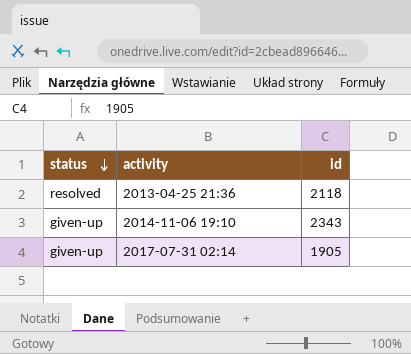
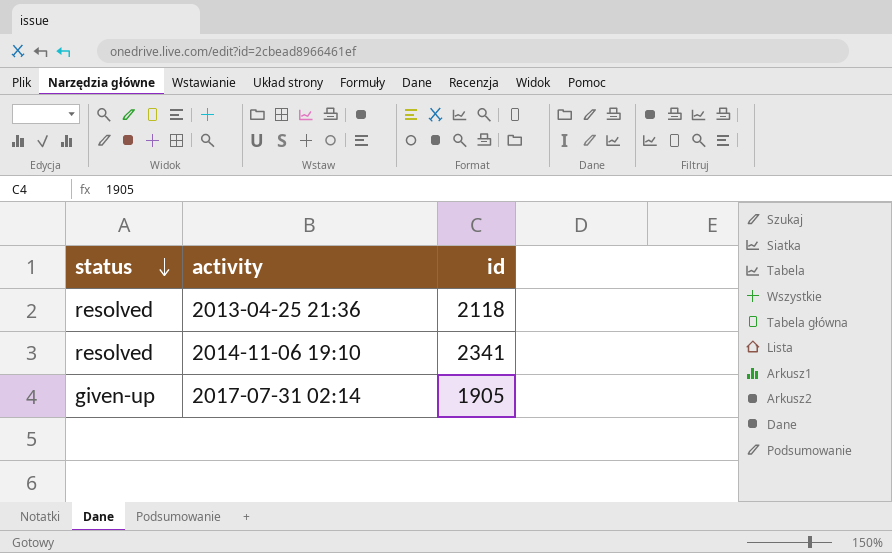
2014-11-06 19:10 | status: given-up -> resolved
2014-11-06 19:10 | id: 2343 -> 2341

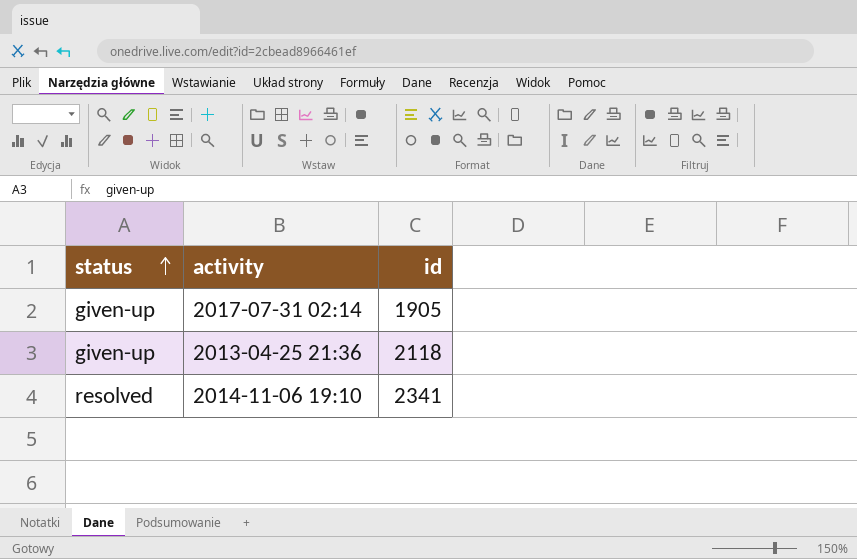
row order: status descending -> status ascending
2013-04-25 21:36 | status: resolved -> given-up

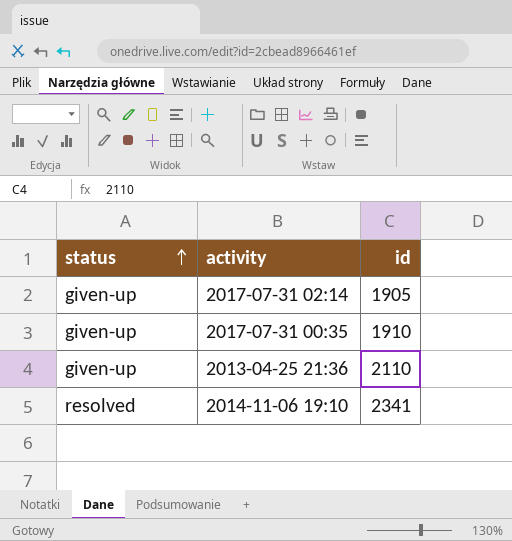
row 2017-07-31 00:35: none -> given-up | 1910
2013-04-25 21:36 | id: 2118 -> 2110

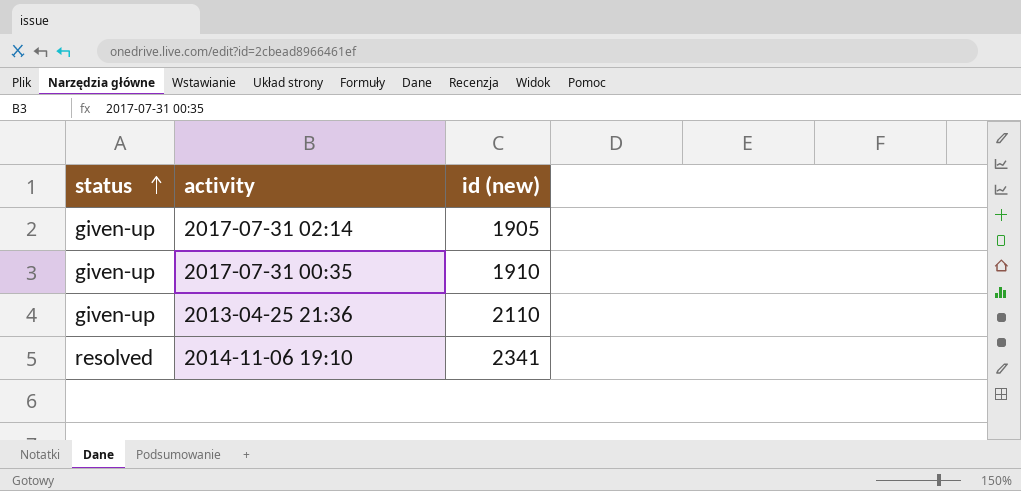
column name: id -> id (new)

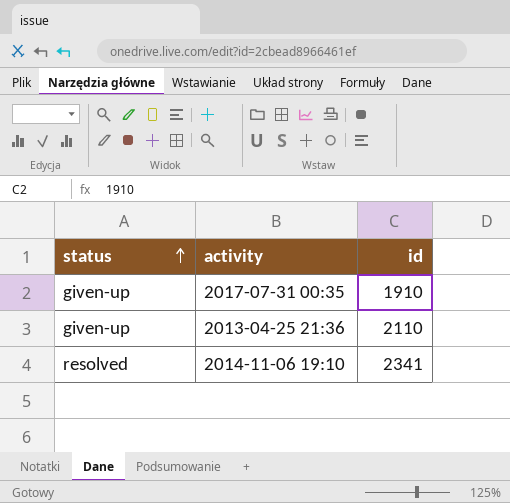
column name: id (new) -> id
row 2017-07-31 02:14: given-up | 1905 -> none

